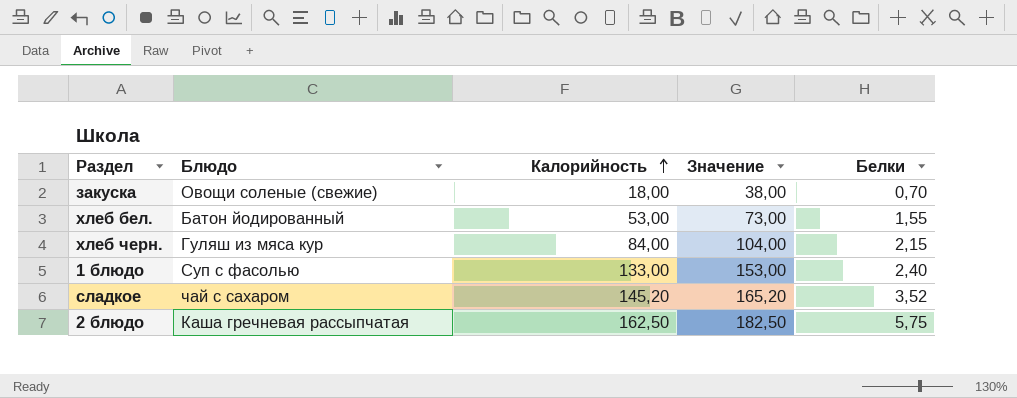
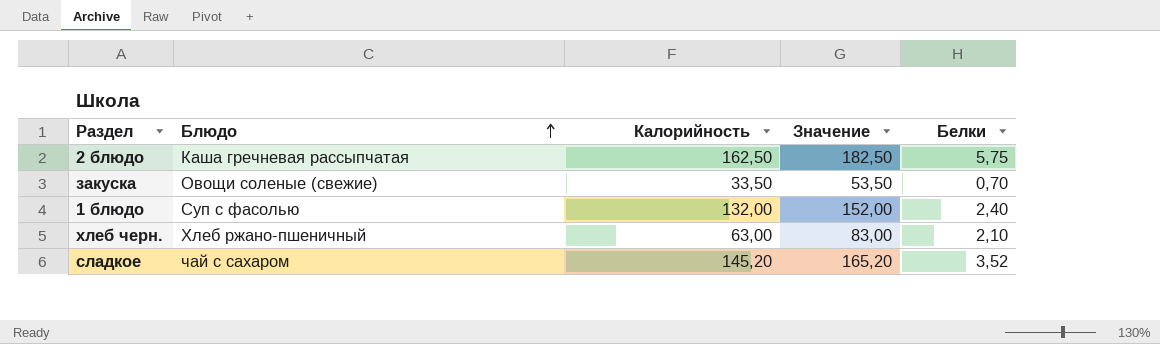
row order: Калорийность ascending -> Блюдо ascending
row хлеб бел.: Батон йодированный | 53,00 | 73,00 | 1,55 -> none
закуска | Калорийность: 18,00 -> 33,50
закуска | Значение: 38,00 -> 53,50
1 блюдо | Калорийность: 133,00 -> 132,00
1 блюдо | Значение: 153,00 -> 152,00
хлеб черн. | Блюдо: Гуляш из мяса кур -> Хлеб ржано-пшеничный
хлеб черн. | Калорийность: 84,00 -> 63,00
хлеб черн. | Значение: 104,00 -> 83,00
хлеб черн. | Белки: 2,15 -> 2,10

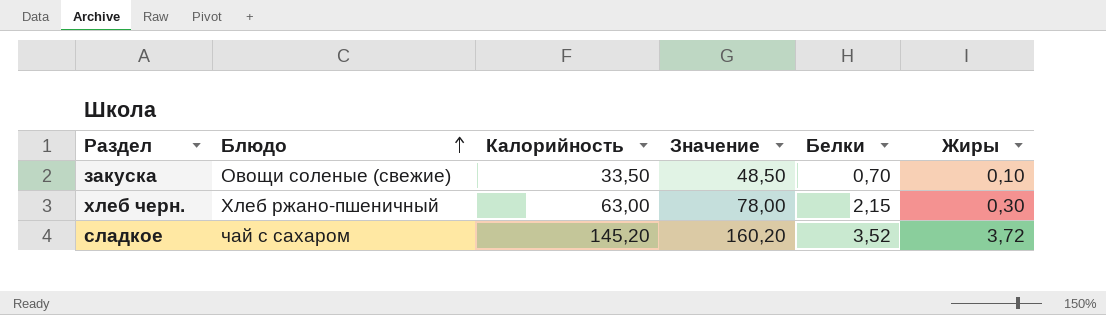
column Значение | formula: [Калорийность] + 20 -> [Калорийность] + 15
column Жиры | position: none -> 6
row 2 блюдо: Каша гречневая рассыпчатая | 162,50 | 182,50 | 5,75 -> none
row 1 блюдо: Суп с фасолью | 132,00 | 152,00 | 2,40 -> none
хлеб черн. | Белки: 2,10 -> 2,15

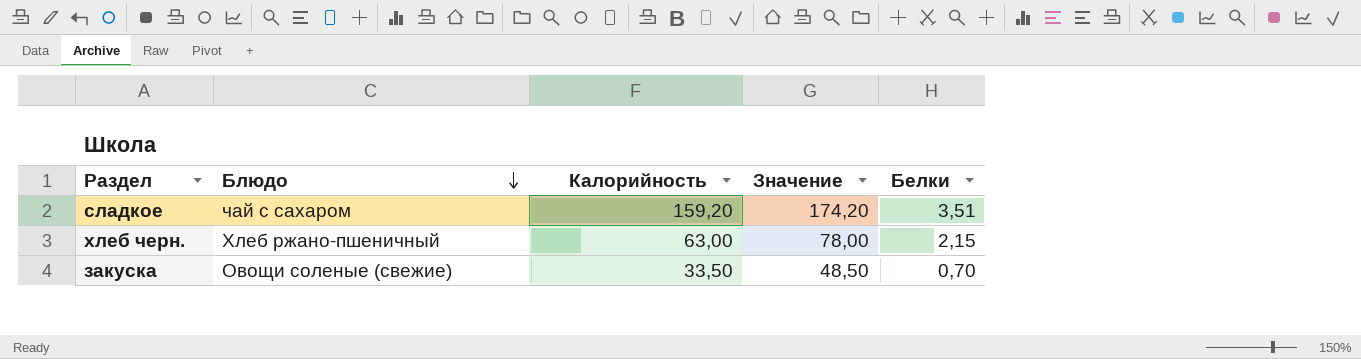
row order: Блюдо ascending -> Блюдо descending
column Жиры | position: 6 -> none
сладкое | Калорийность: 145,20 -> 159,20
сладкое | Значение: 160,20 -> 174,20
сладкое | Белки: 3,52 -> 3,51

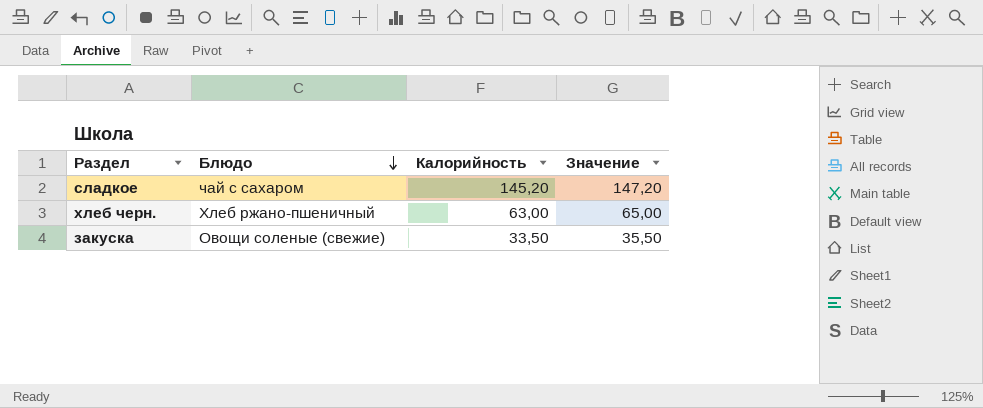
column Белки | position: 5 -> none
column Значение | formula: [Калорийность] + 15 -> [Калорийность] + 2
сладкое | Калорийность: 159,20 -> 145,20

